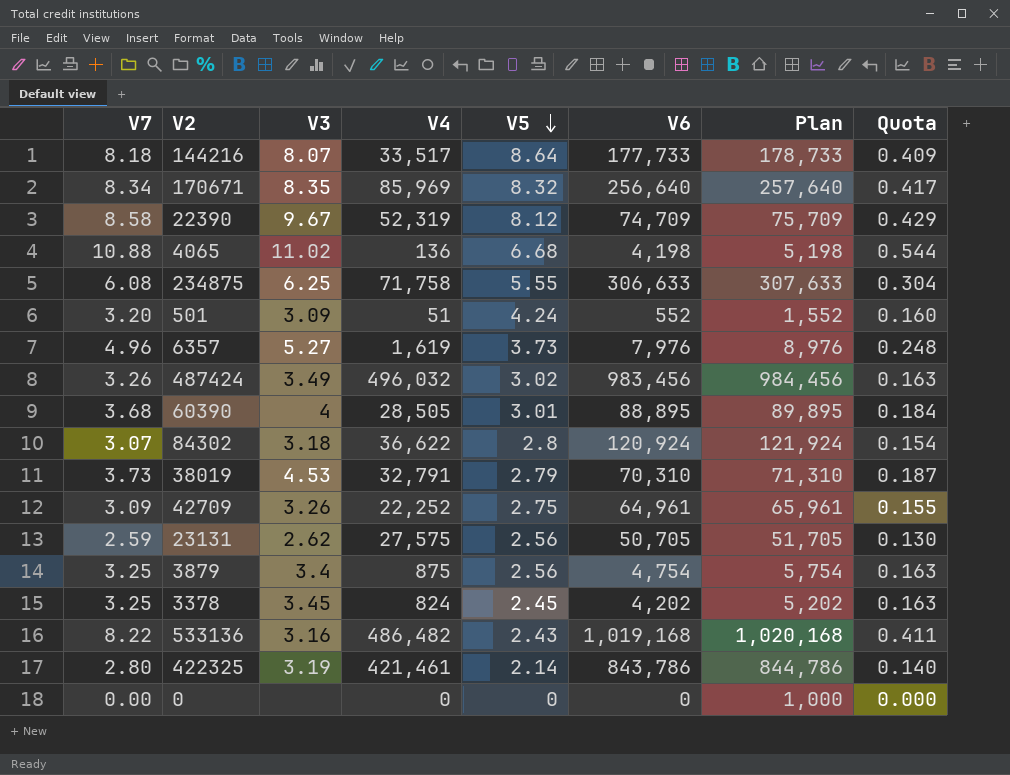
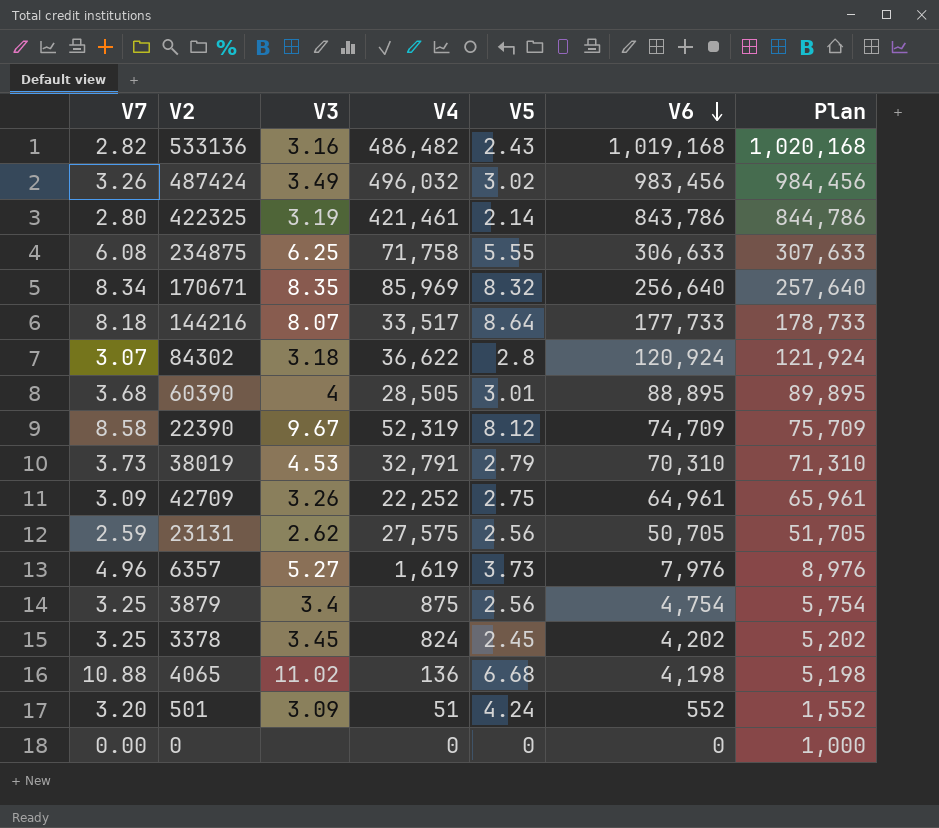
row order: V5 descending -> V6 descending
column Quota | formula: [V7] * 0.05 -> none
533136 | V7: 8.22 -> 2.82

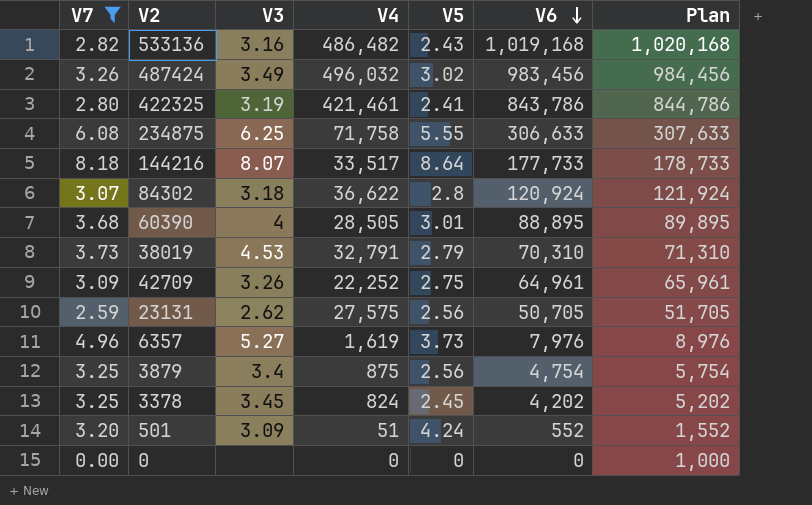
filter: none -> V7 <= 8.18
422325 | V5: 2.14 -> 2.41

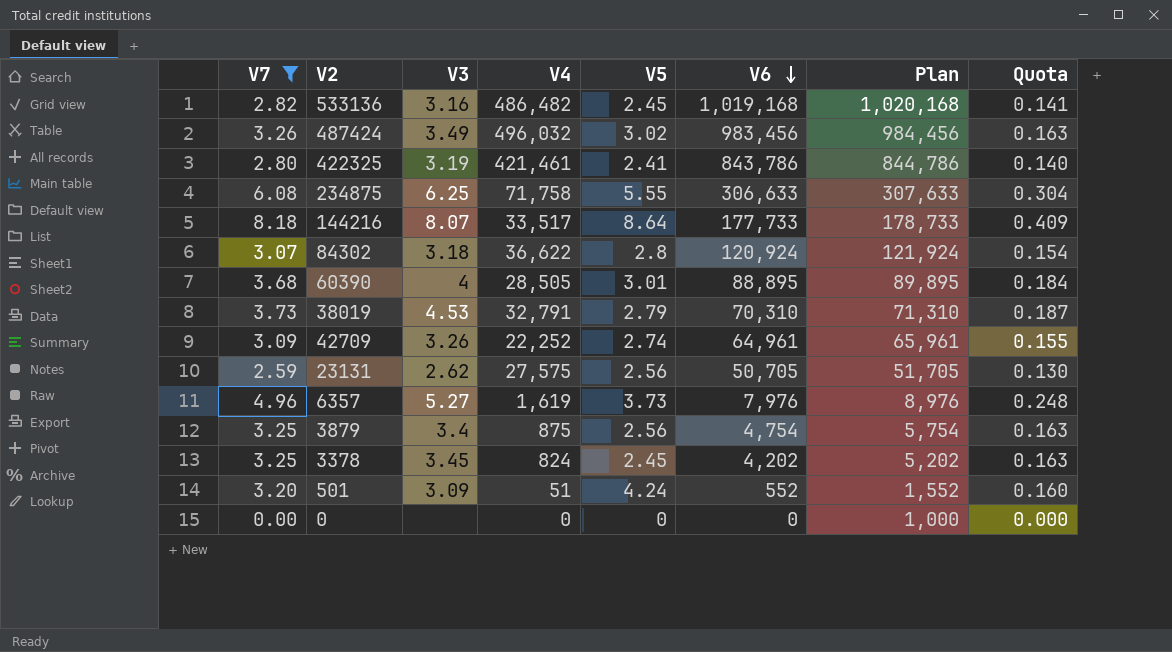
column Quota | formula: none -> [V7] * 0.05
533136 | V5: 2.43 -> 2.45
42709 | V5: 2.75 -> 2.74

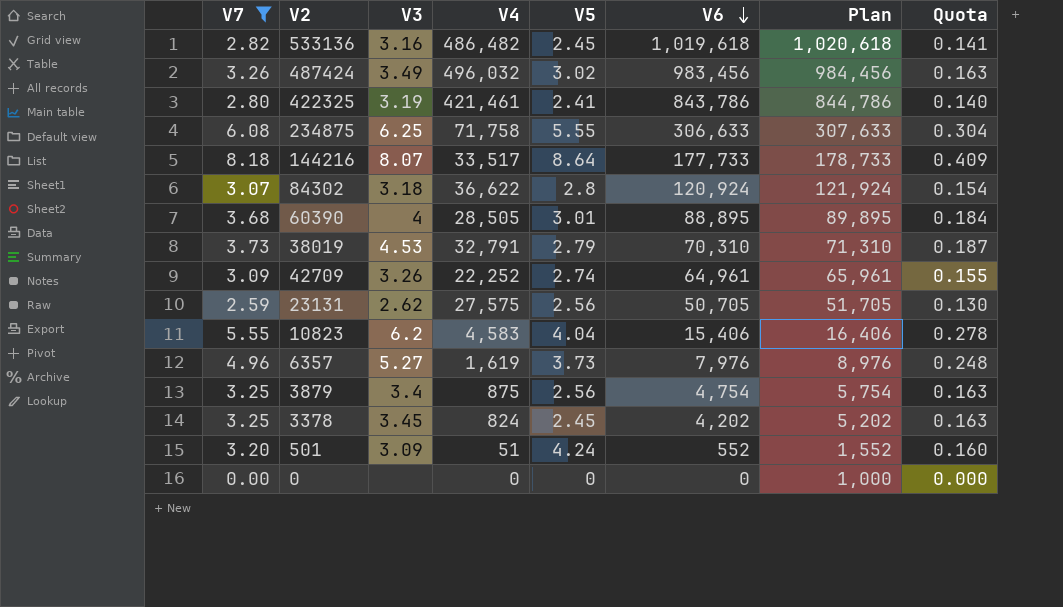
533136 | V6: 1,019,168 -> 1,019,618
533136 | Plan: 1,020,168 -> 1,020,618
row 10823: none -> 5.55 | 6.2 | 4,583 | 4.04 | 15,406 | 16,406 | 0.278

